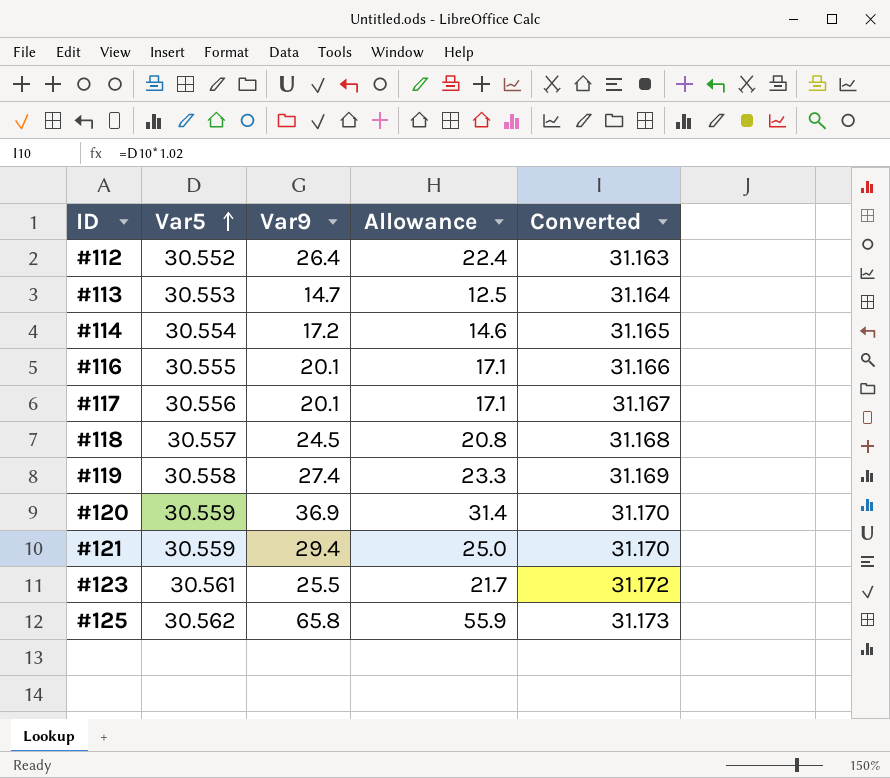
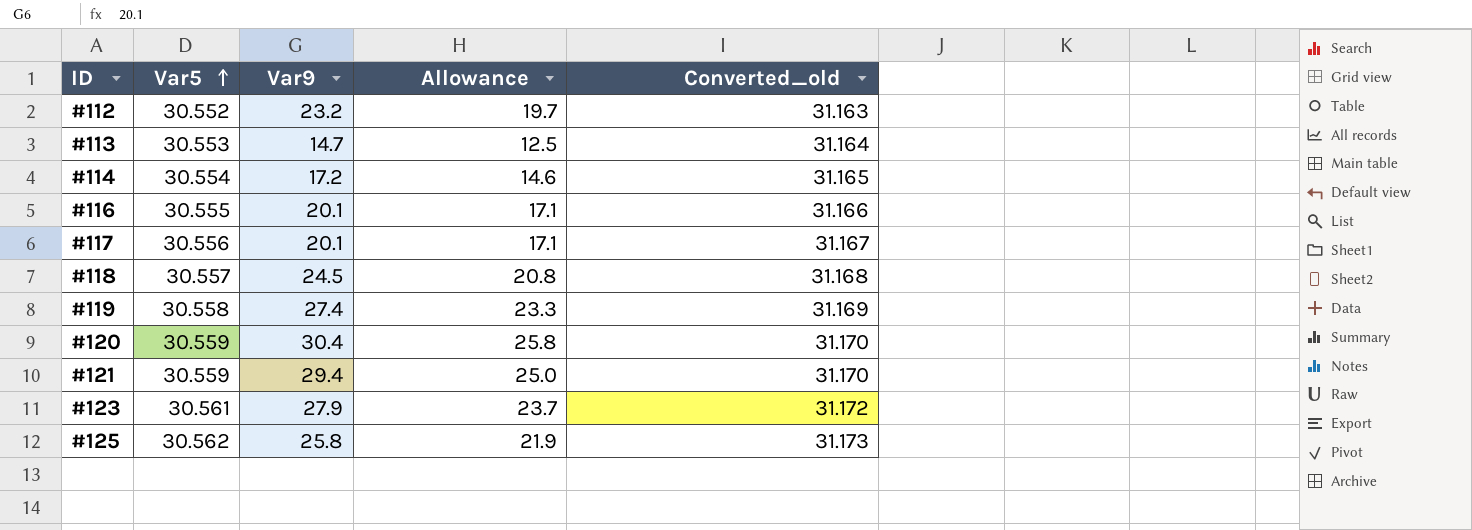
column name: Converted -> Converted_old
#112 | Var9: 26.4 -> 23.2
#112 | Allowance: 22.4 -> 19.7
#120 | Var9: 36.9 -> 30.4
#120 | Allowance: 31.4 -> 25.8
#123 | Var9: 25.5 -> 27.9
#123 | Allowance: 21.7 -> 23.7
#125 | Var9: 65.8 -> 25.8
#125 | Allowance: 55.9 -> 21.9

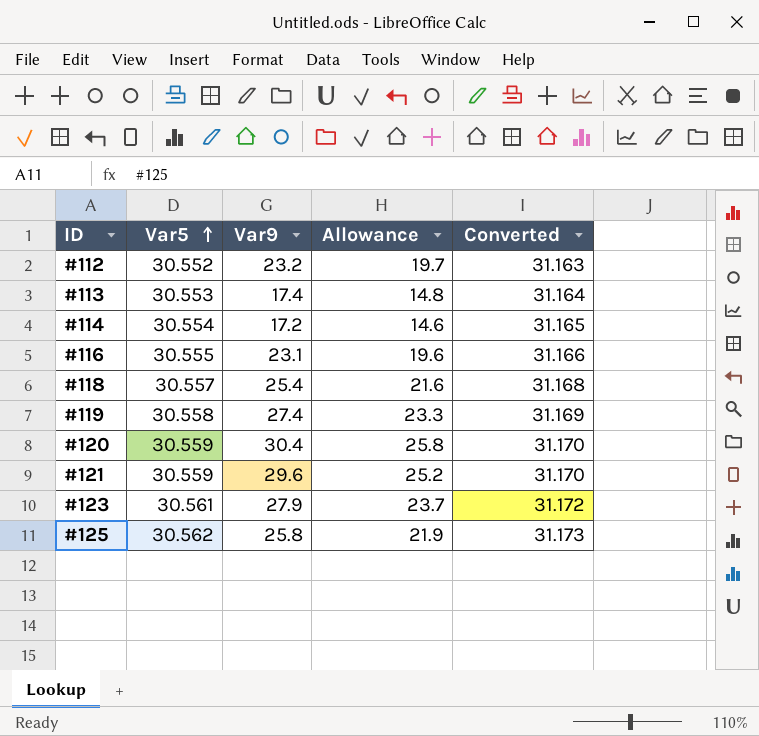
column name: Converted_old -> Converted
row #117: 30.556 | 20.1 | 17.1 | 31.167 -> none
#113 | Var9: 14.7 -> 17.4
#113 | Allowance: 12.5 -> 14.8
#116 | Var9: 20.1 -> 23.1
#116 | Allowance: 17.1 -> 19.6
#118 | Var9: 24.5 -> 25.4
#118 | Allowance: 20.8 -> 21.6
#121 | Var9: 29.4 -> 29.6
#121 | Allowance: 25.0 -> 25.2

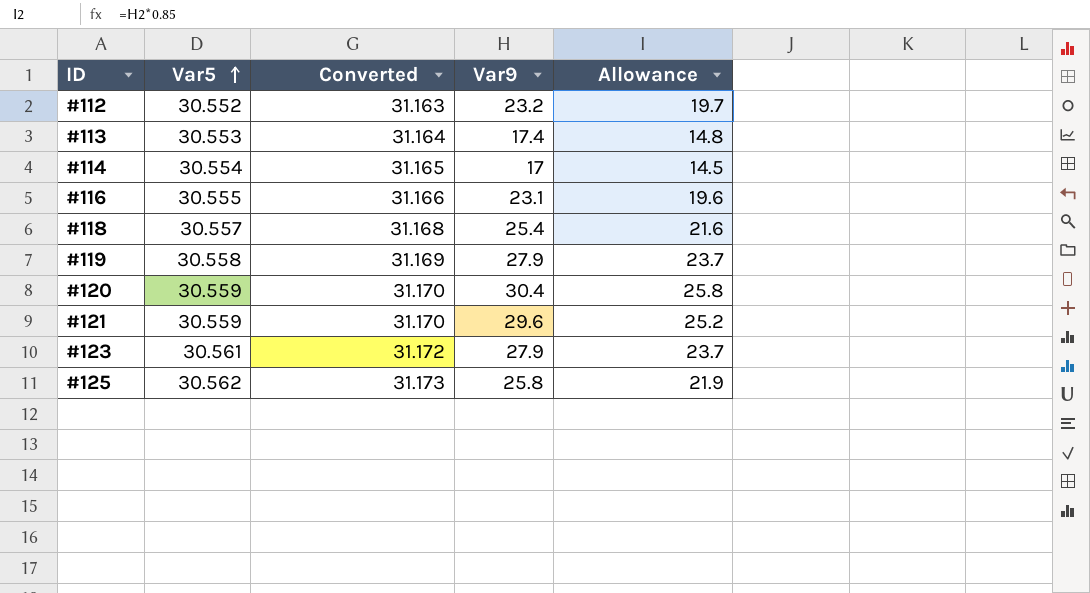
column Converted | position: 5 -> 3
#114 | Var9: 17.2 -> 17
#114 | Allowance: 14.6 -> 14.5
#119 | Var9: 27.4 -> 27.9
#119 | Allowance: 23.3 -> 23.7

